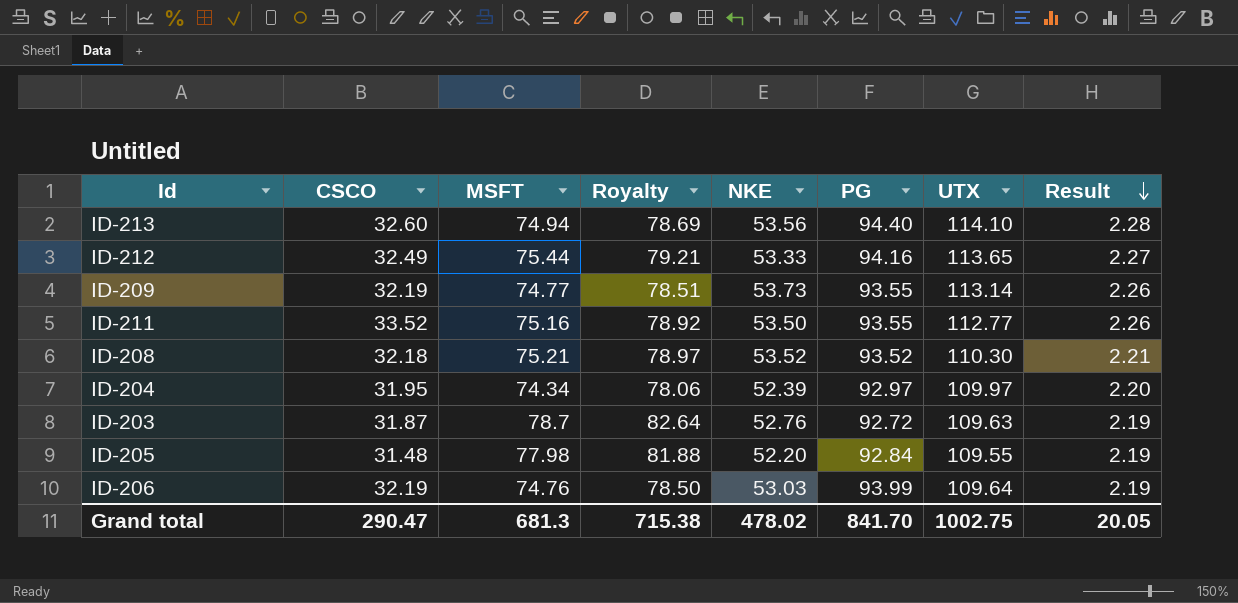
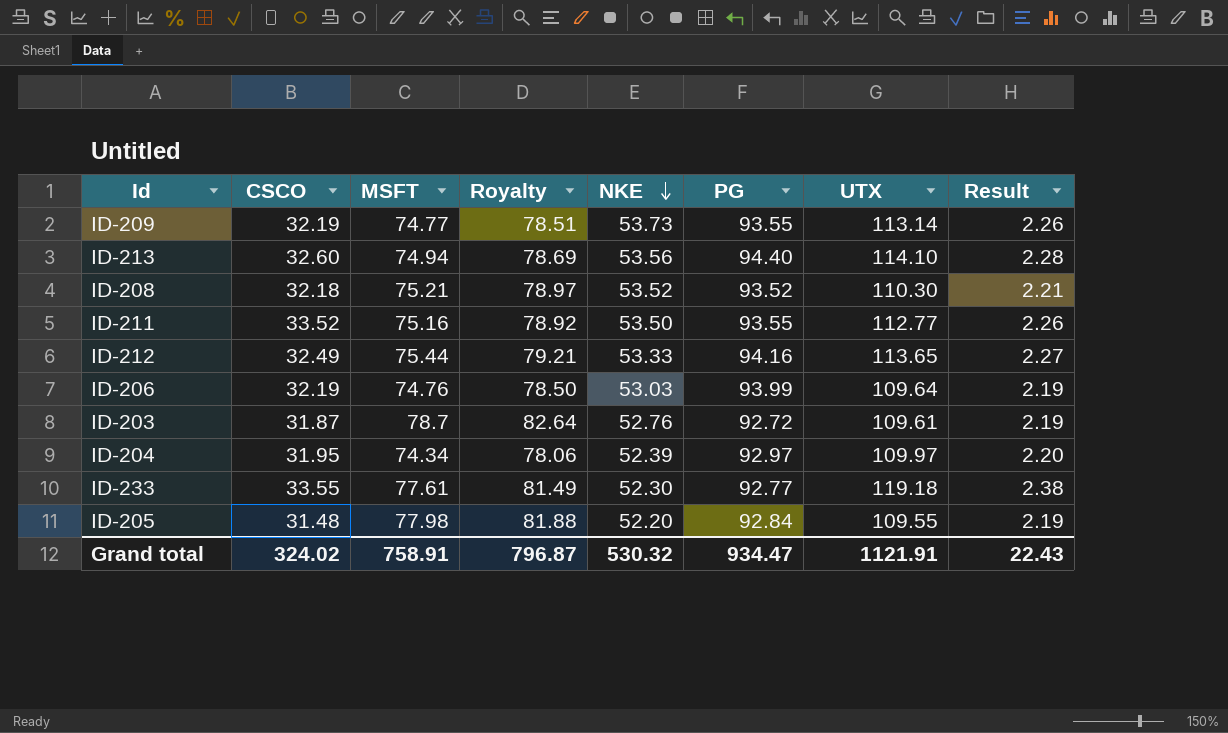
row order: Result descending -> NKE descending
ID-203 | UTX: 109.63 -> 109.61
row ID-233: none -> 33.55 | 77.61 | 81.49 | 52.30 | 92.77 | 119.18 | 2.38
Grand total | CSCO: 290.47 -> 324.02
Grand total | MSFT: 681.3 -> 758.91
Grand total | Royalty: 715.38 -> 796.87
Grand total | NKE: 478.02 -> 530.32
Grand total | PG: 841.70 -> 934.47
Grand total | UTX: 1002.75 -> 1121.91
Grand total | Result: 20.05 -> 22.43

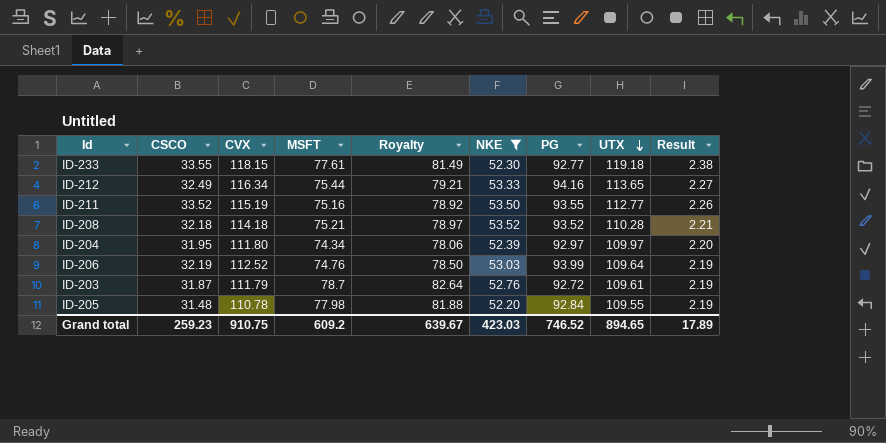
filter: none -> NKE <= 53.52
row order: NKE descending -> UTX descending
column CVX | position: none -> 3
ID-208 | UTX: 110.30 -> 110.28
Grand total | CSCO: 324.02 -> 259.23
Grand total | MSFT: 758.91 -> 609.2
Grand total | Royalty: 796.87 -> 639.67
Grand total | NKE: 530.32 -> 423.03
Grand total | PG: 934.47 -> 746.52
Grand total | UTX: 1121.91 -> 894.65
Grand total | Result: 22.43 -> 17.89

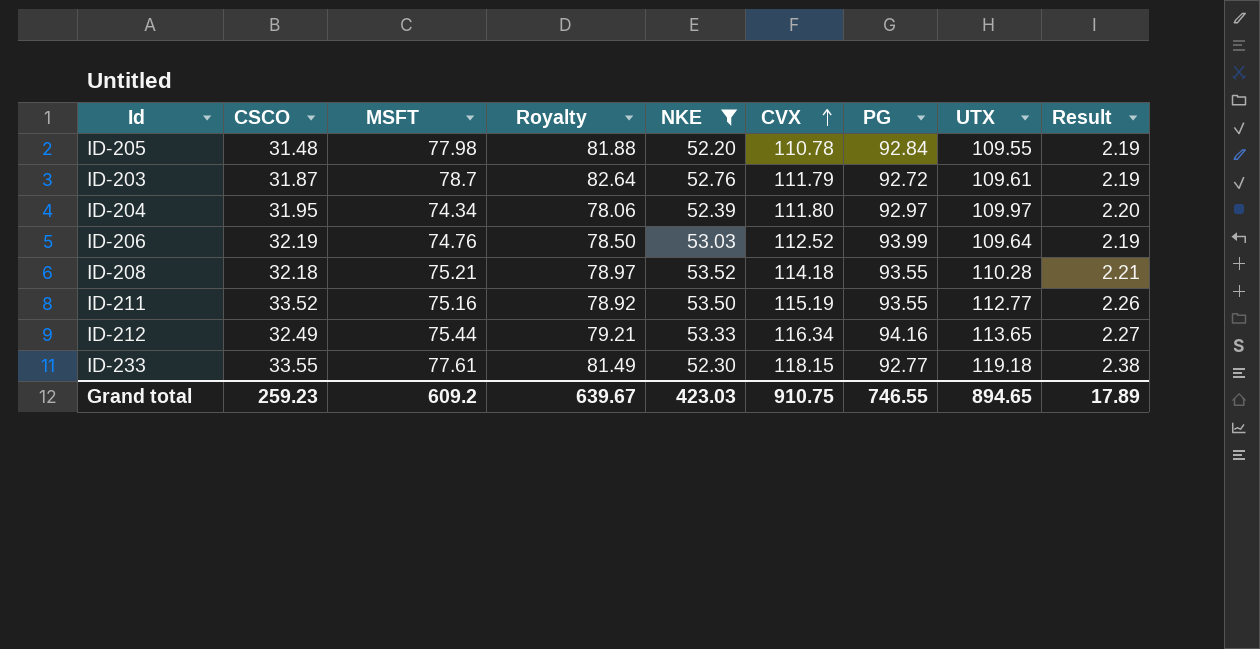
row order: UTX descending -> CVX ascending
column CVX | position: 3 -> 6
ID-208 | PG: 93.52 -> 93.55
Grand total | PG: 746.52 -> 746.55

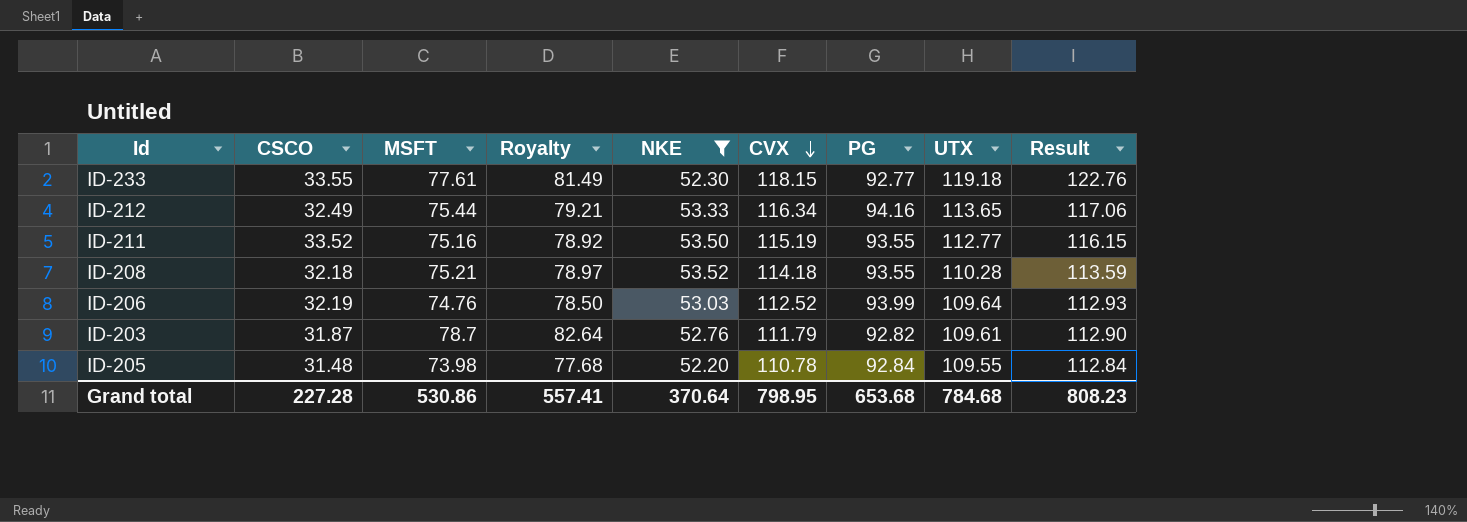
row order: CVX ascending -> CVX descending
column Result | formula: [UTX] * 0.02 -> [UTX] * 1.03
row ID-204: 31.95 | 74.34 | 78.06 | 52.39 | 111.80 | 92.97 | 109.97 | 2.20 -> none
ID-203 | PG: 92.72 -> 92.82
ID-205 | MSFT: 77.98 -> 73.98
ID-205 | Royalty: 81.88 -> 77.68
Grand total | CSCO: 259.23 -> 227.28
Grand total | MSFT: 609.2 -> 530.86
Grand total | Royalty: 639.67 -> 557.41
Grand total | NKE: 423.03 -> 370.64
Grand total | CVX: 910.75 -> 798.95
Grand total | PG: 746.55 -> 653.68
Grand total | UTX: 894.65 -> 784.68
Grand total | Result: 17.89 -> 808.23

